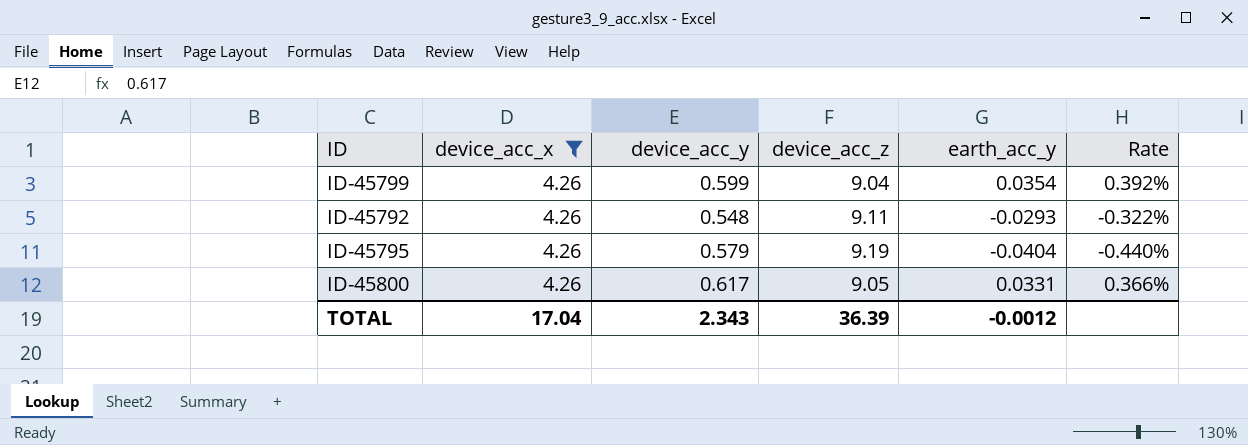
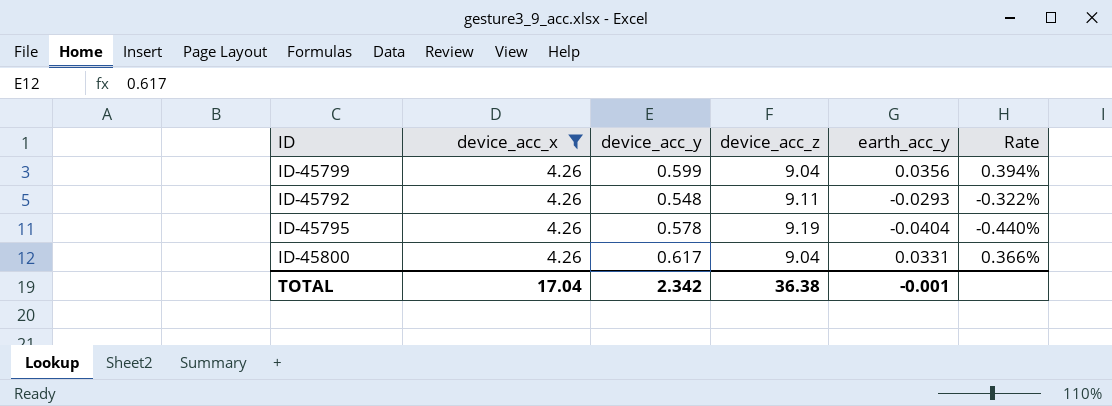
ID-45799 | earth_acc_y: 0.0354 -> 0.0356
ID-45799 | Rate: 0.392% -> 0.394%
ID-45795 | device_acc_y: 0.579 -> 0.578
ID-45800 | device_acc_z: 9.05 -> 9.04
TOTAL | device_acc_y: 2.343 -> 2.342
TOTAL | device_acc_z: 36.39 -> 36.38
TOTAL | earth_acc_y: -0.0012 -> -0.001

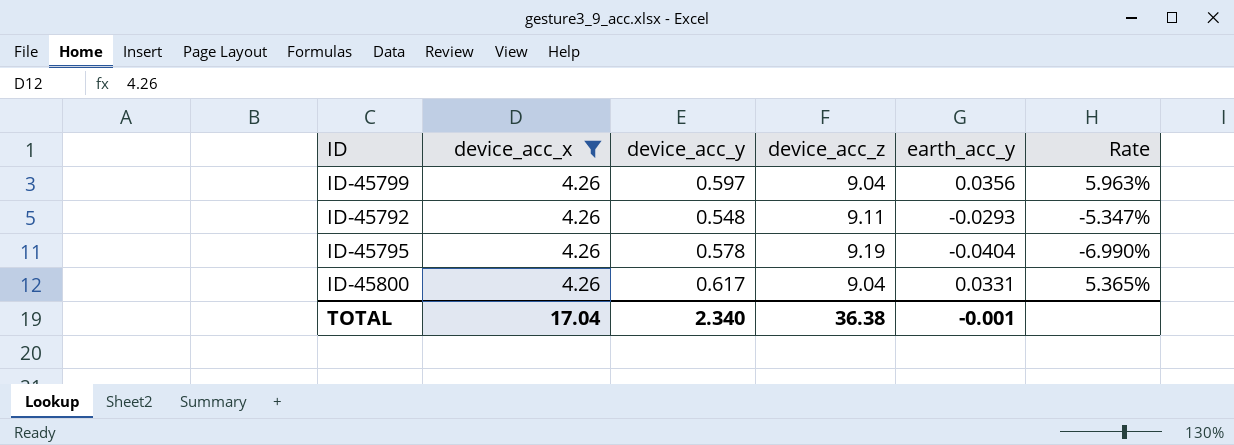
column Rate | formula: [earth_acc_y] / [device_acc_z] -> [earth_acc_y] / [device_acc_y]
ID-45799 | device_acc_y: 0.599 -> 0.597
TOTAL | device_acc_y: 2.342 -> 2.340

